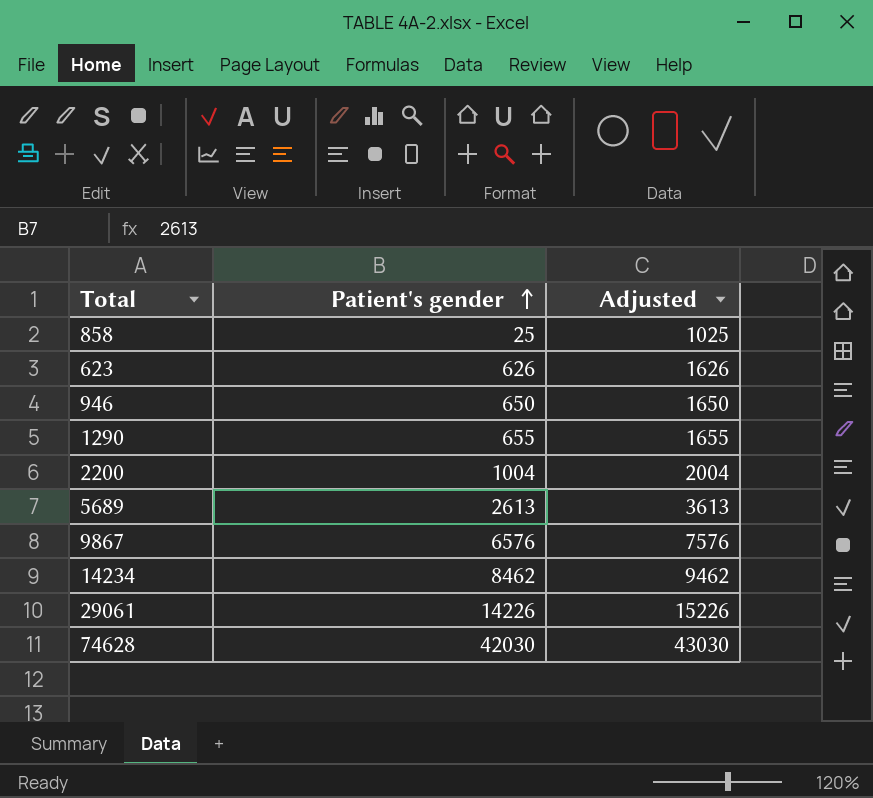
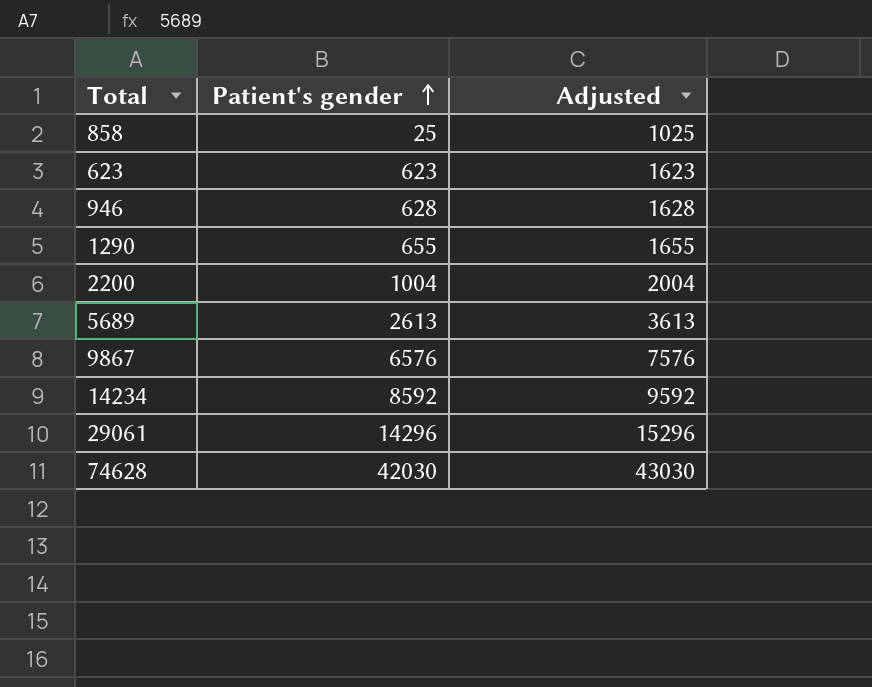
623 | Patient's gender: 626 -> 623
623 | Adjusted: 1626 -> 1623
946 | Patient's gender: 650 -> 628
946 | Adjusted: 1650 -> 1628
14234 | Patient's gender: 8462 -> 8592
14234 | Adjusted: 9462 -> 9592
29061 | Patient's gender: 14226 -> 14296
29061 | Adjusted: 15226 -> 15296

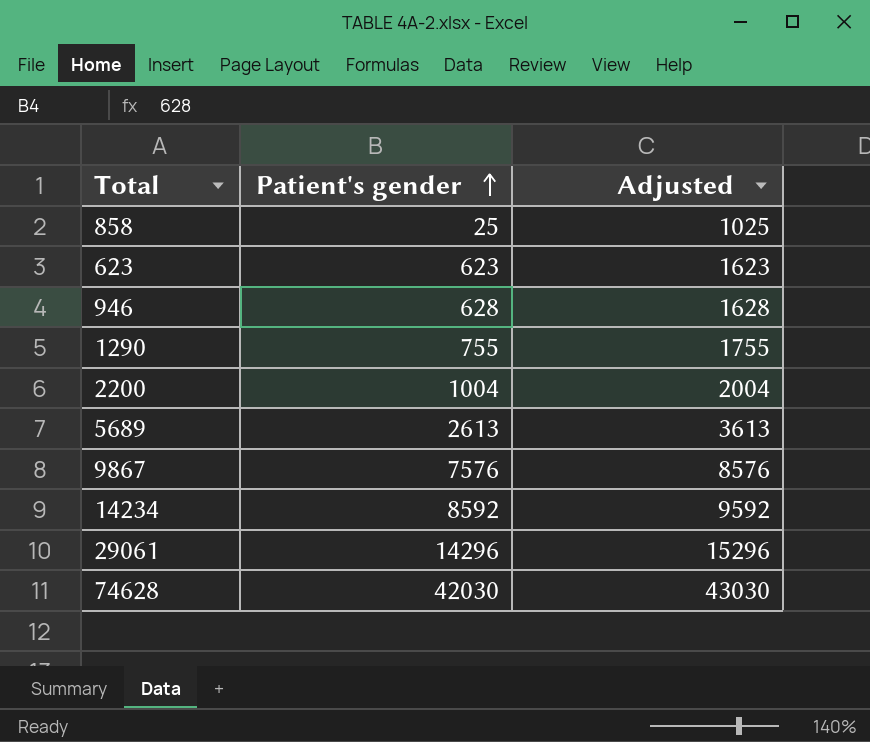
1290 | Patient's gender: 655 -> 755
1290 | Adjusted: 1655 -> 1755
9867 | Patient's gender: 6576 -> 7576
9867 | Adjusted: 7576 -> 8576

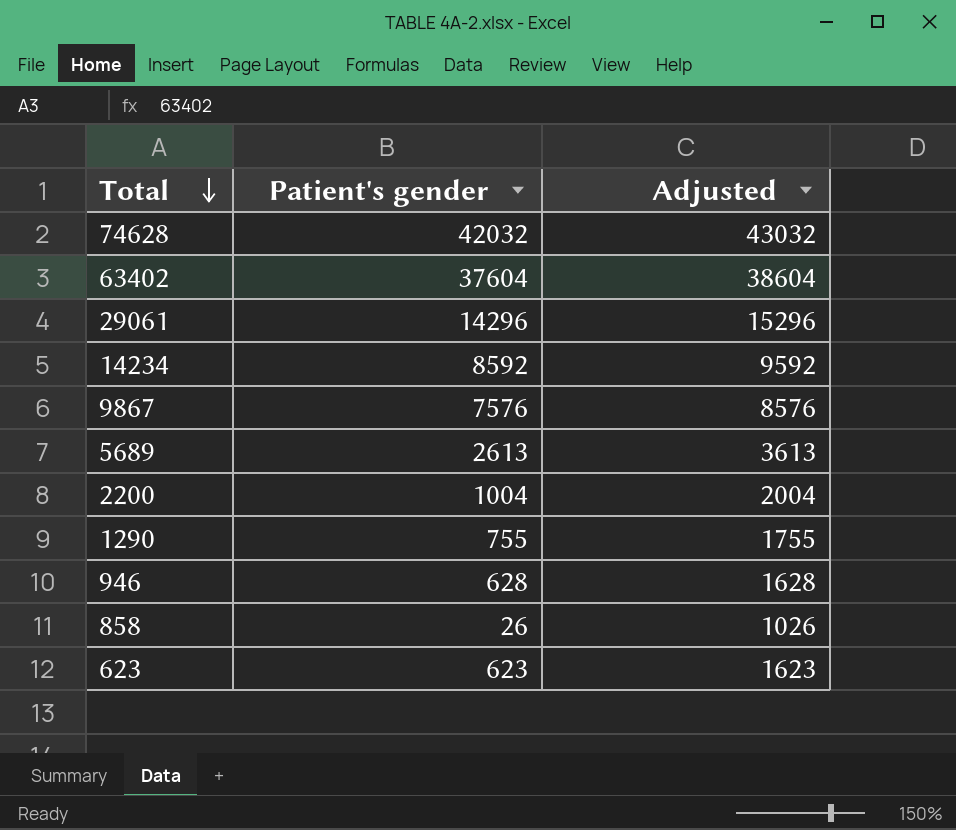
row order: Patient's gender ascending -> Total descending
74628 | Patient's gender: 42030 -> 42032
74628 | Adjusted: 43030 -> 43032
row 63402: none -> 37604 | 38604
858 | Patient's gender: 25 -> 26
858 | Adjusted: 1025 -> 1026

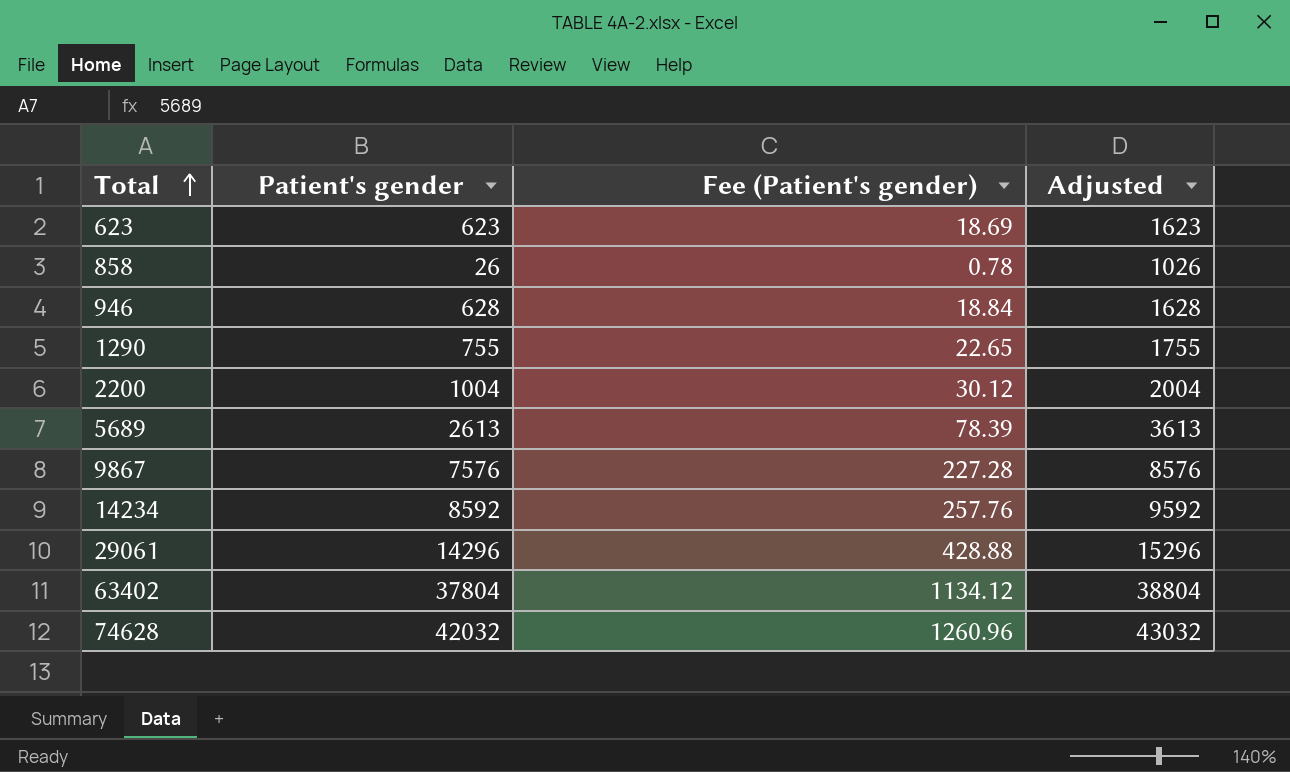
row order: Total descending -> Total ascending
column Fee (Patient's gender) | formula: none -> [Patient's gender] * 0.03
63402 | Patient's gender: 37604 -> 37804
63402 | Adjusted: 38604 -> 38804

